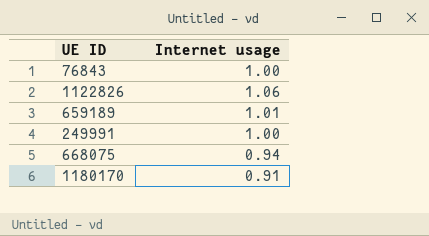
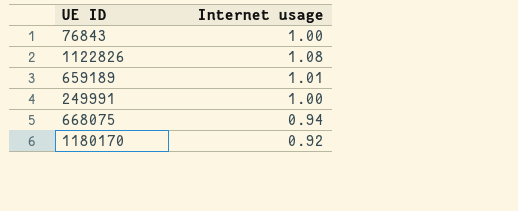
1122826 | Internet usage: 1.06 -> 1.08
1180170 | Internet usage: 0.91 -> 0.92

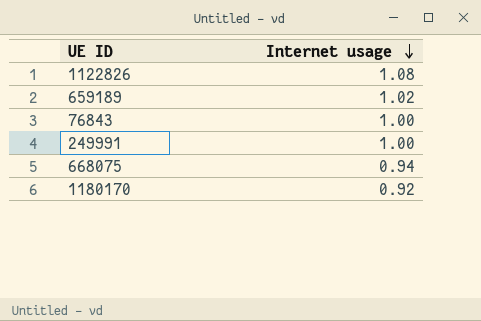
row order: none -> Internet usage descending
659189 | Internet usage: 1.01 -> 1.02

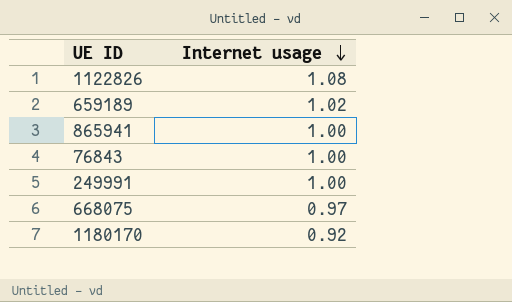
row 865941: none -> 1.00
668075 | Internet usage: 0.94 -> 0.97

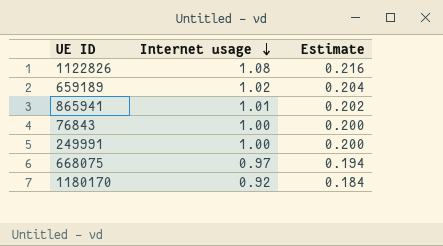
column Estimate | formula: none -> [Internet usage] * 0.2
865941 | Internet usage: 1.00 -> 1.01

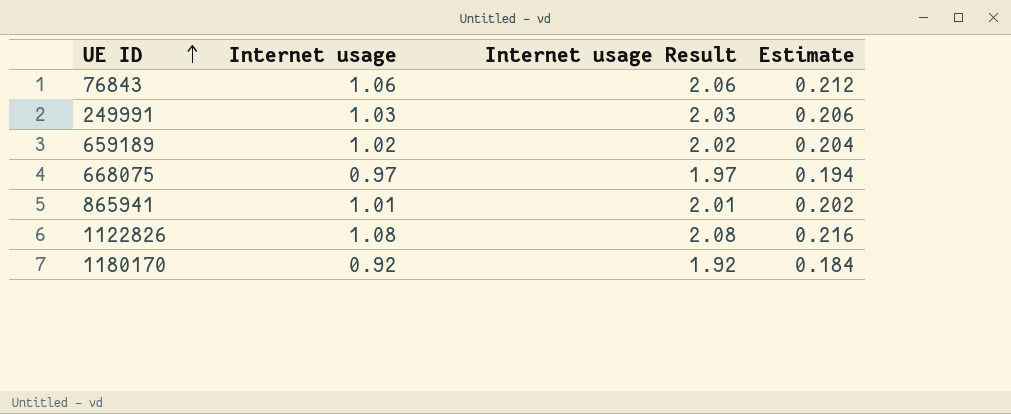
row order: Internet usage descending -> UE ID ascending
column Internet usage Result | formula: none -> [Internet usage] + 1
76843 | Internet usage: 1.00 -> 1.06
76843 | Estimate: 0.200 -> 0.212
249991 | Internet usage: 1.00 -> 1.03
249991 | Estimate: 0.200 -> 0.206

